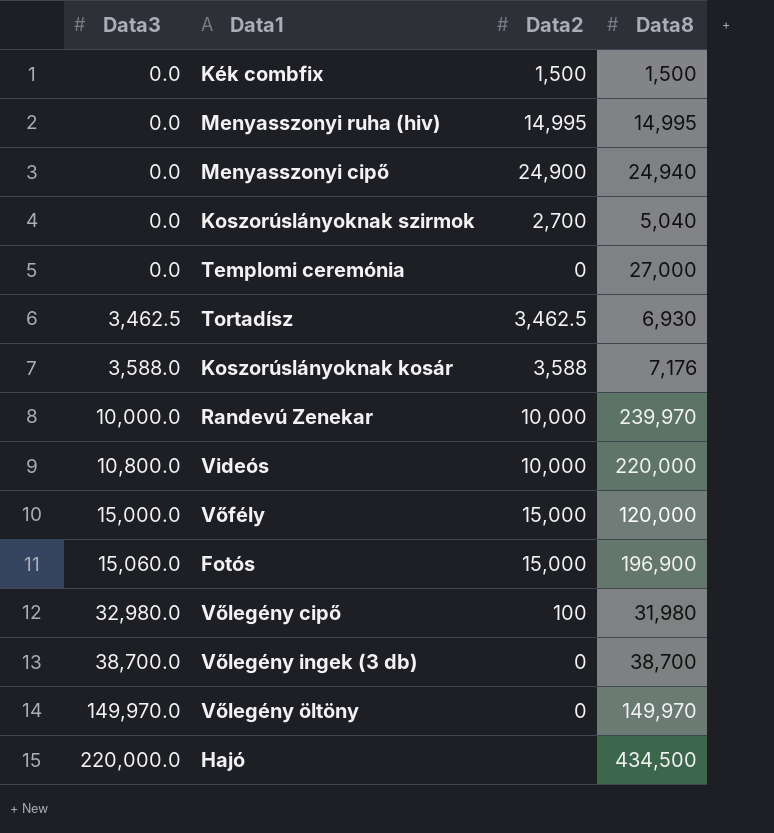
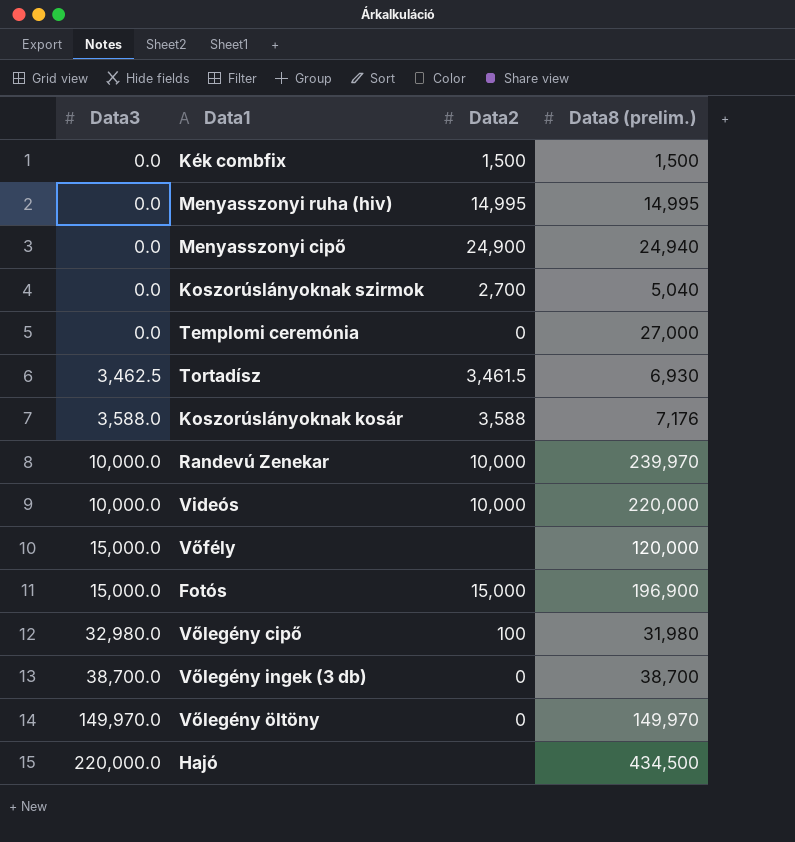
column name: Data8 -> Data8 (prelim.)
Tortadísz | Data2: 3,462.5 -> 3,461.5
Videós | Data3: 10,800.0 -> 10,000.0
Vőfély | Data2: 15,000 -> none
Fotós | Data3: 15,060.0 -> 15,000.0

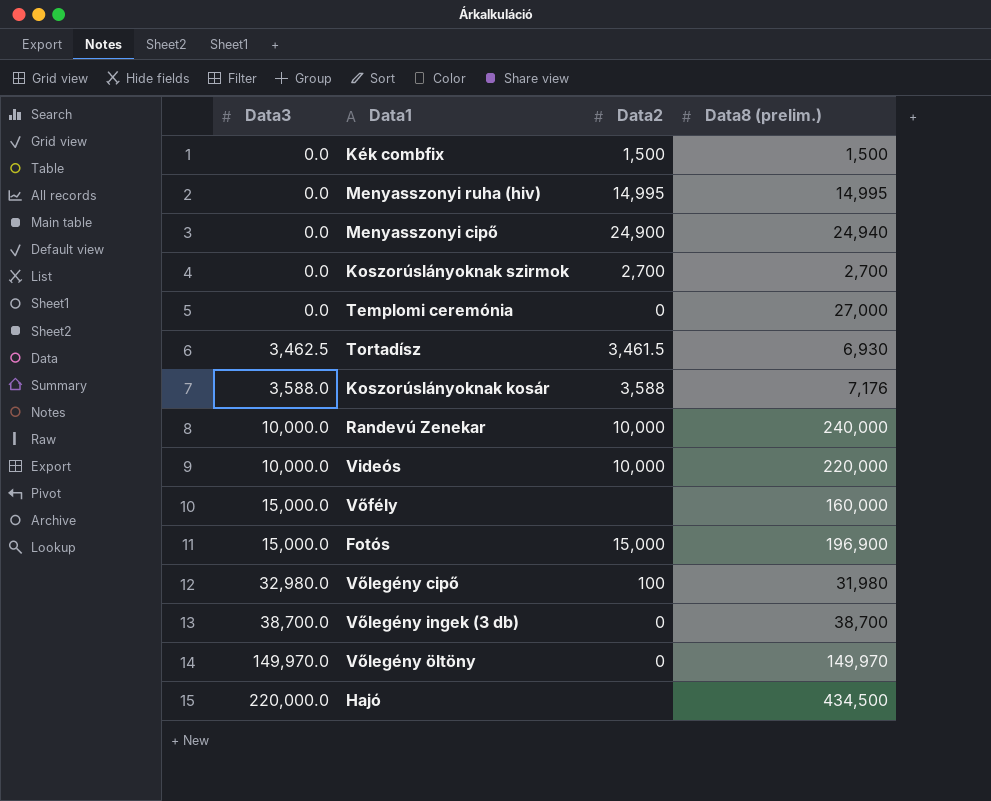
Koszorúslányoknak szirmok | Data8 (prelim.): 5,040 -> 2,700
Randevú Zenekar | Data8 (prelim.): 239,970 -> 240,000
Vőfély | Data8 (prelim.): 120,000 -> 160,000

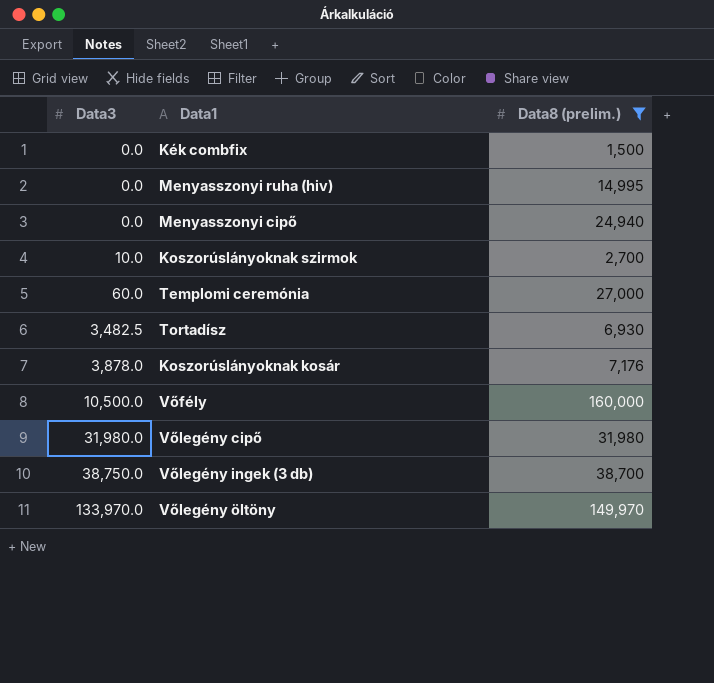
filter: none -> Data8 (prelim.) <= 160,000
column Data2 | position: 3 -> none
Koszorúslányoknak szirmok | Data3: 0.0 -> 10.0
Templomi ceremónia | Data3: 0.0 -> 60.0
Tortadísz | Data3: 3,462.5 -> 3,482.5
Koszorúslányoknak kosár | Data3: 3,588.0 -> 3,878.0
Vőfély | Data3: 15,000.0 -> 10,500.0
Vőlegény cipő | Data3: 32,980.0 -> 31,980.0
Vőlegény ingek (3 db) | Data3: 38,700.0 -> 38,750.0
Vőlegény öltöny | Data3: 149,970.0 -> 133,970.0

